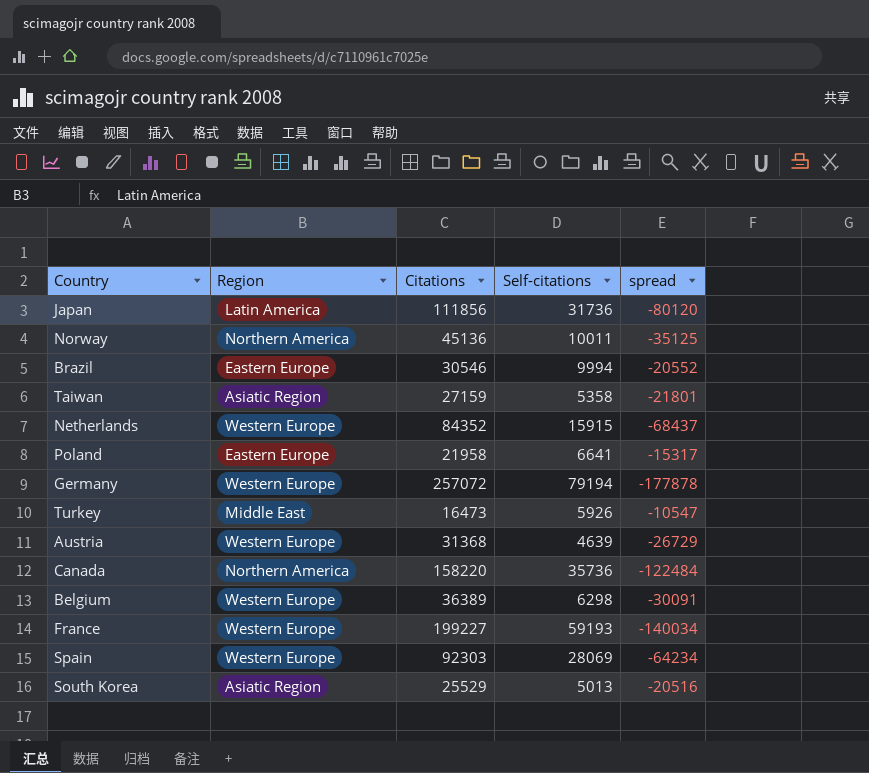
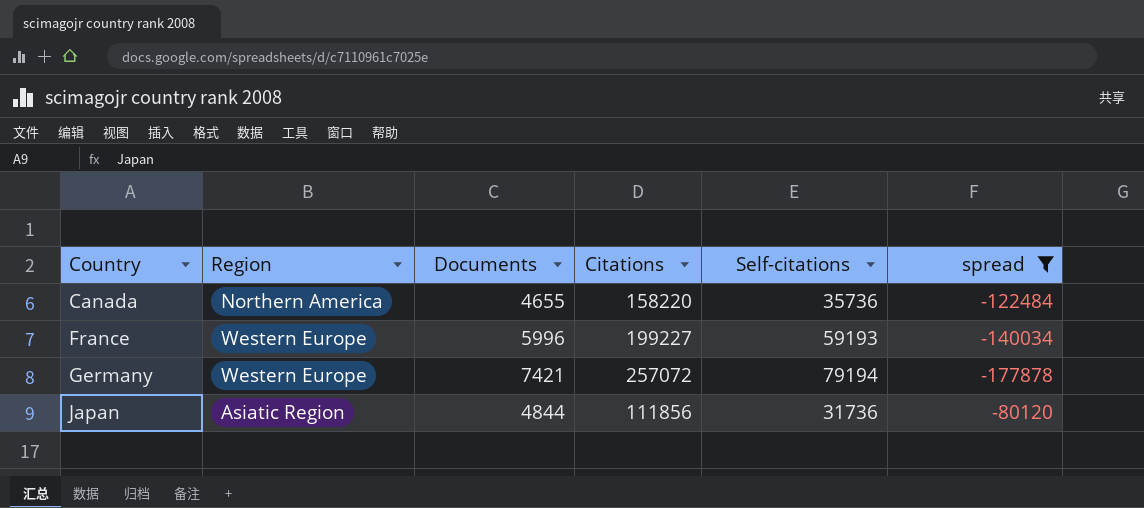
filter: none -> spread <= -80120
row order: none -> Country ascending
column Documents | position: none -> 3
Japan | Region: Latin America -> Asiatic Region

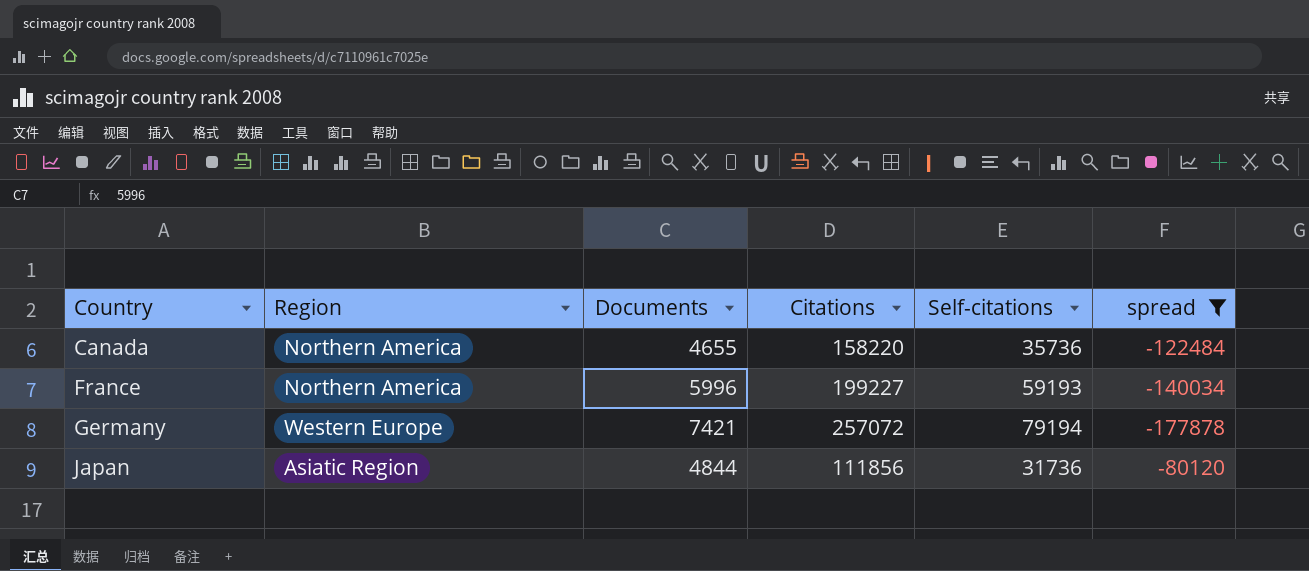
France | Region: Western Europe -> Northern America

